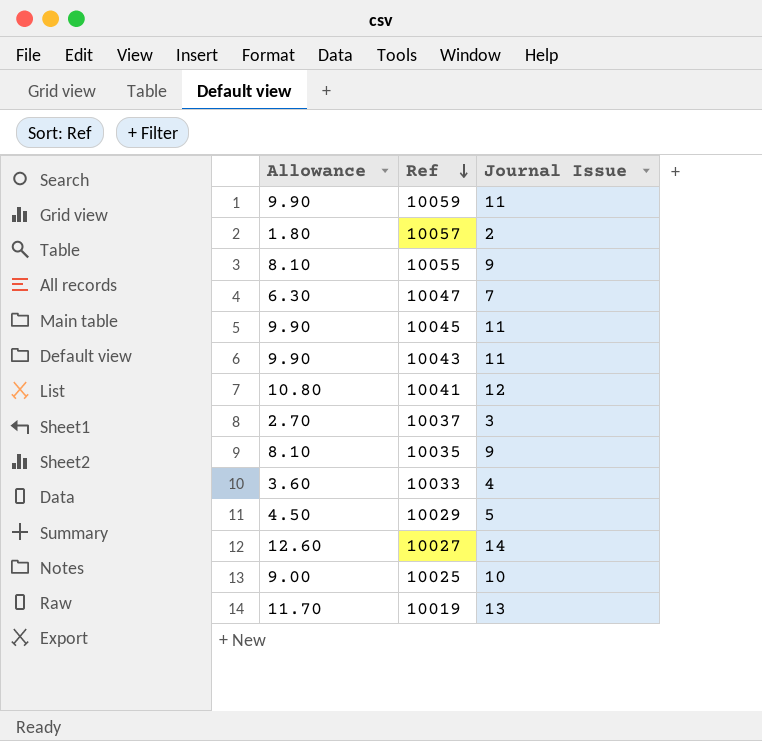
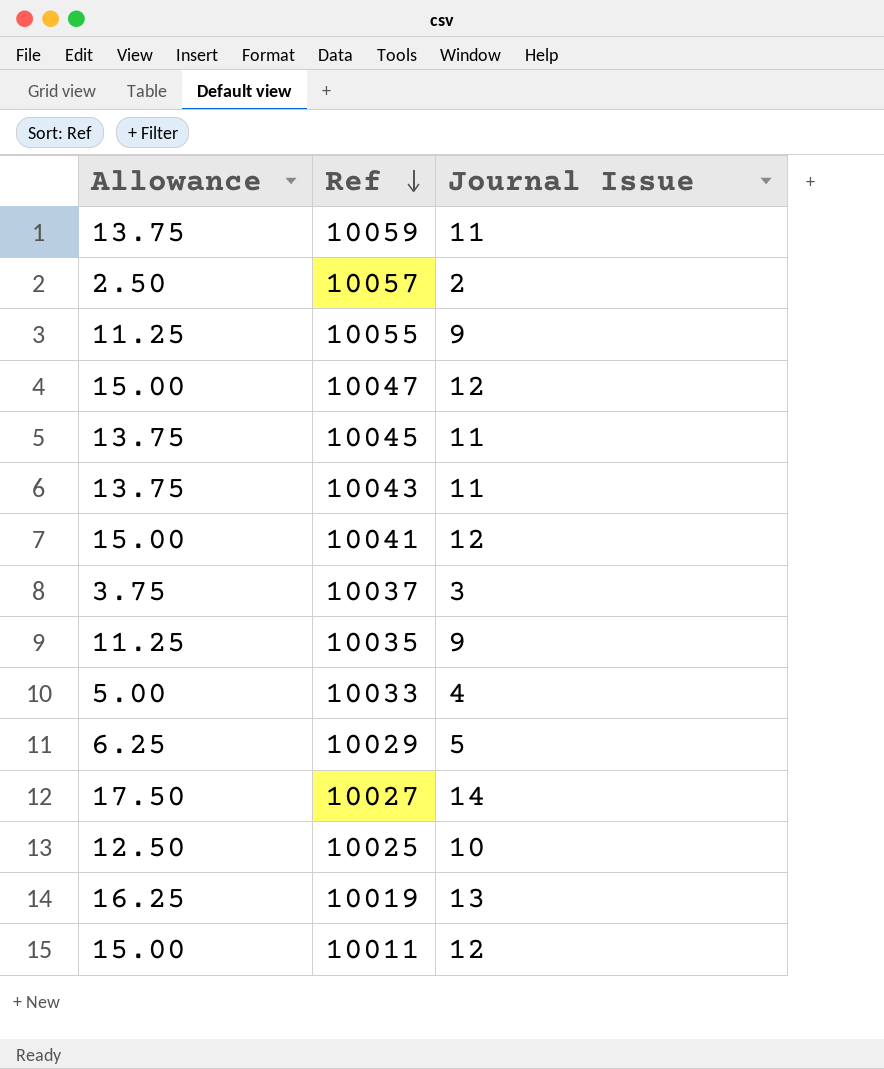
column Allowance | formula: [Journal Issue] * 0.9 -> [Journal Issue] * 1.25
10047 | Journal Issue: 7 -> 12
row 10011: none -> 15.00 | 12

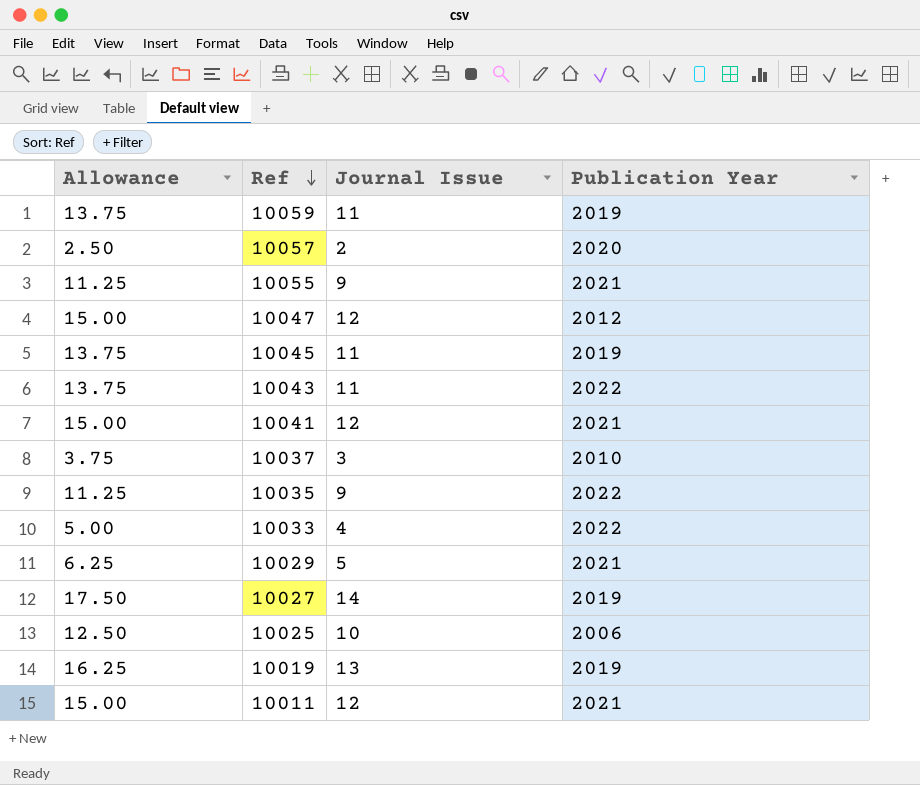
column Publication Year | position: none -> 4

